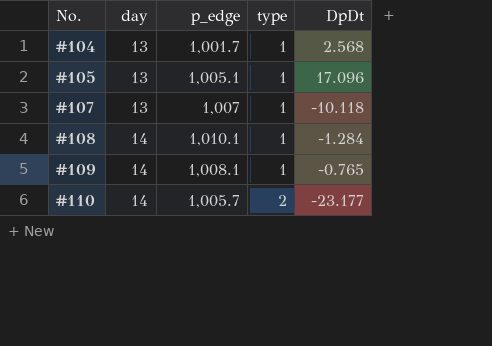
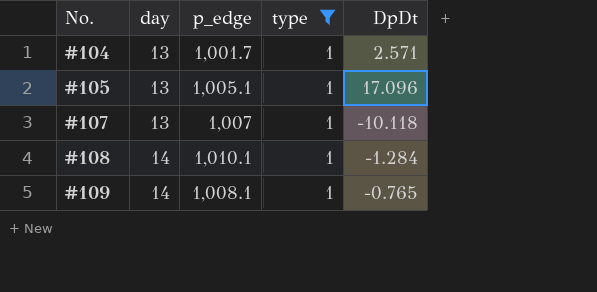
filter: none -> type = 1
#104 | DpDt: 2.568 -> 2.571

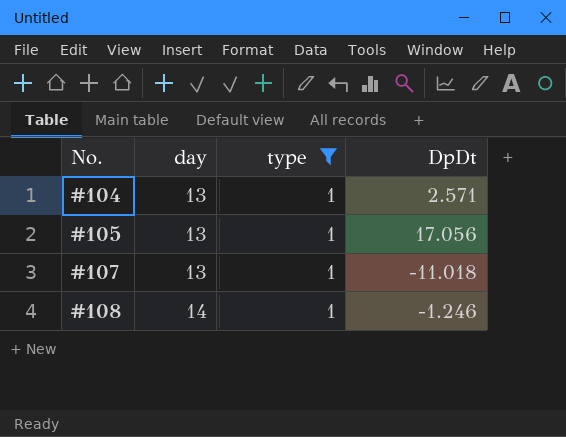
column p_edge | position: 3 -> none
row #109: 14 | 1,008.1 | 1 | -0.765 -> none
#105 | DpDt: 17.096 -> 17.056
#107 | DpDt: -10.118 -> -11.018
#108 | DpDt: -1.284 -> -1.246

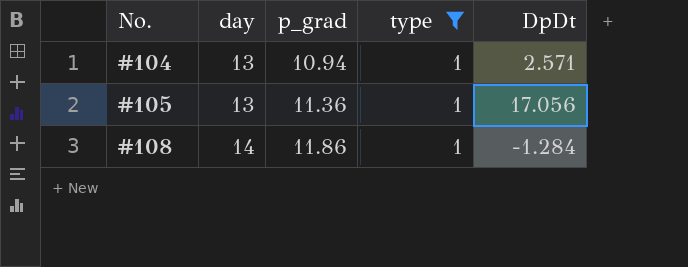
column p_grad | position: none -> 3
row #107: 13 | 1 | -11.018 -> none
#108 | DpDt: -1.246 -> -1.284

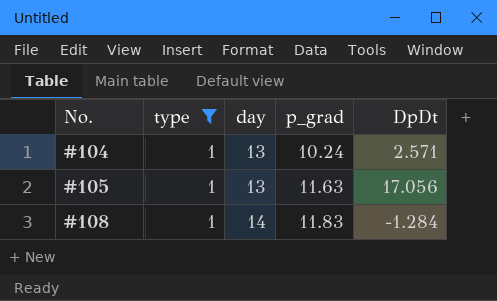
column type | position: 4 -> 2
#104 | p_grad: 10.94 -> 10.24
#105 | p_grad: 11.36 -> 11.63
#108 | p_grad: 11.86 -> 11.83

